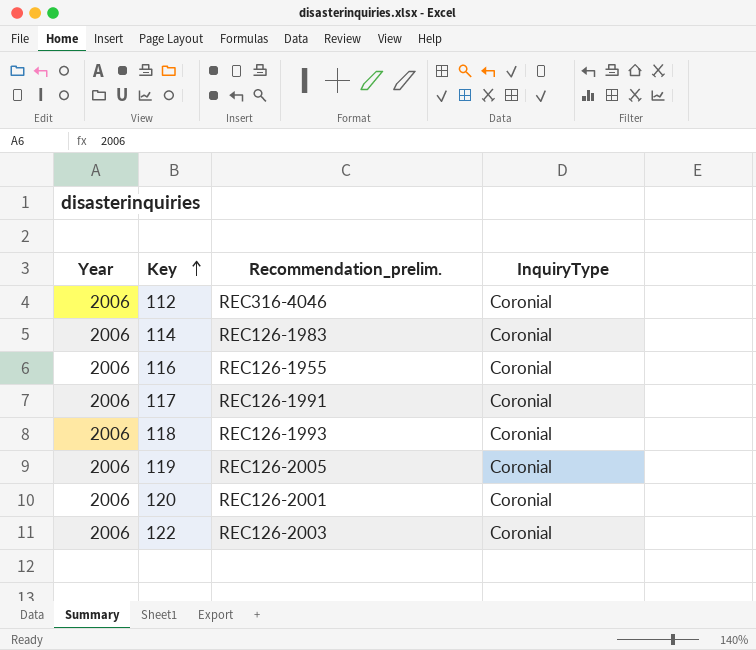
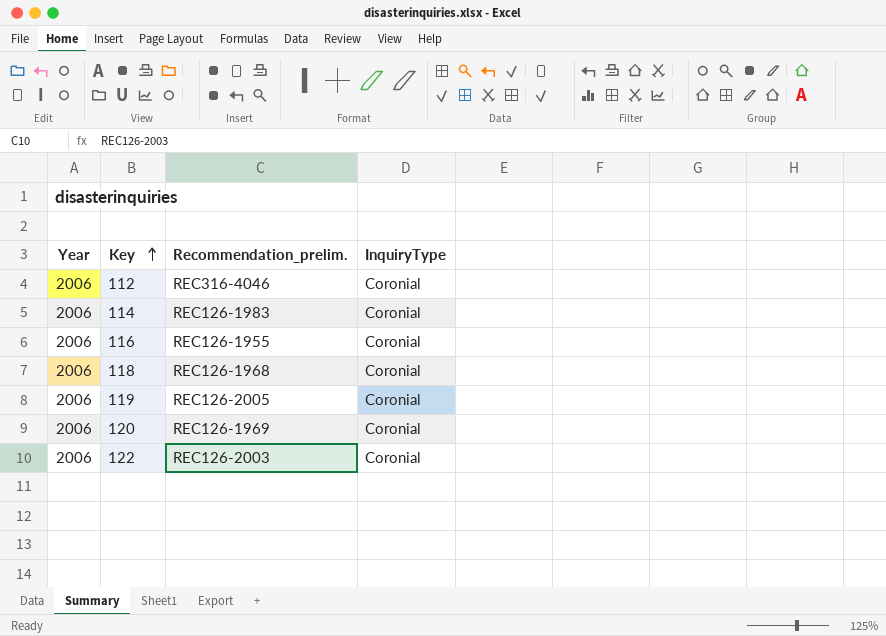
row 117: 2006 | REC126-1991 | Coronial -> none
118 | Recommendation_prelim.: REC126-1993 -> REC126-1968
120 | Recommendation_prelim.: REC126-2001 -> REC126-1969

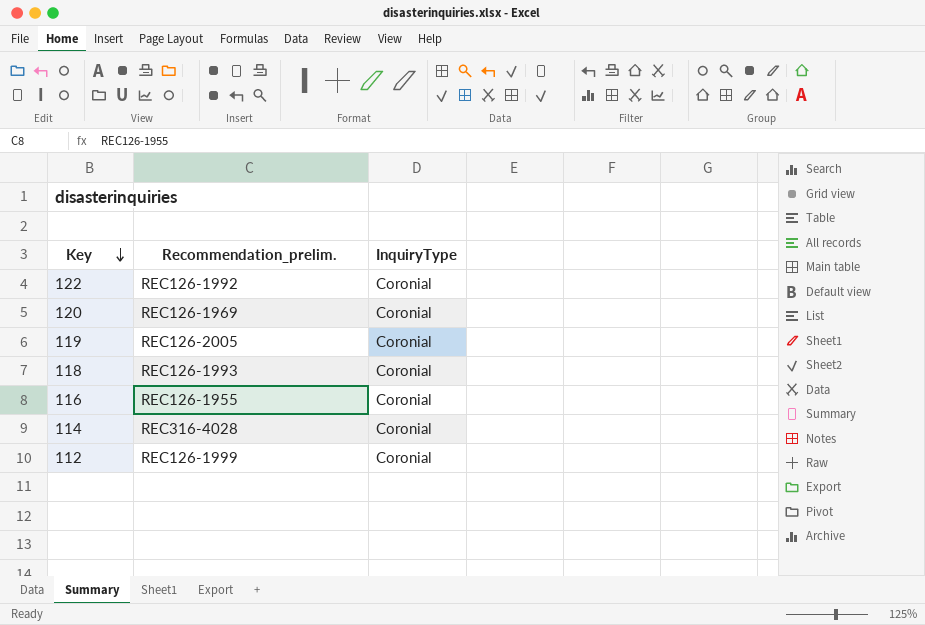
row order: Key ascending -> Key descending
column Year | position: 1 -> none
122 | Recommendation_prelim.: REC126-2003 -> REC126-1992
118 | Recommendation_prelim.: REC126-1968 -> REC126-1993
114 | Recommendation_prelim.: REC126-1983 -> REC316-4028
112 | Recommendation_prelim.: REC316-4046 -> REC126-1999

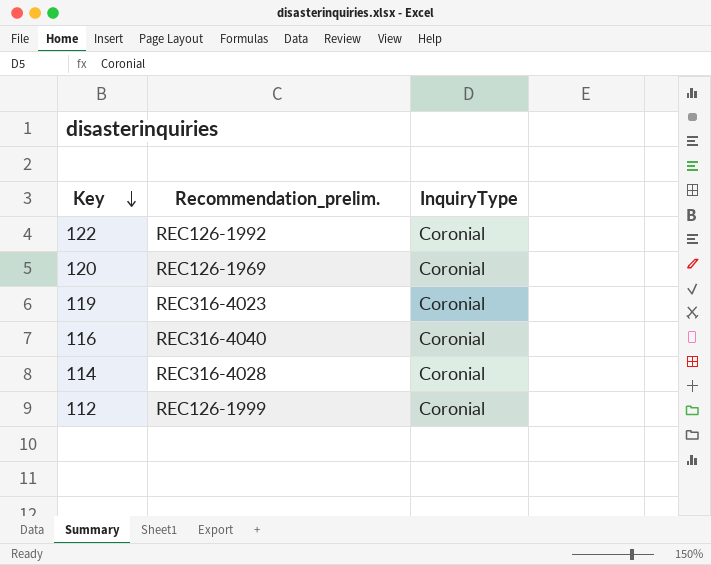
row 118: REC126-1993 | Coronial -> none
119 | Recommendation_prelim.: REC126-2005 -> REC316-4023
116 | Recommendation_prelim.: REC126-1955 -> REC316-4040

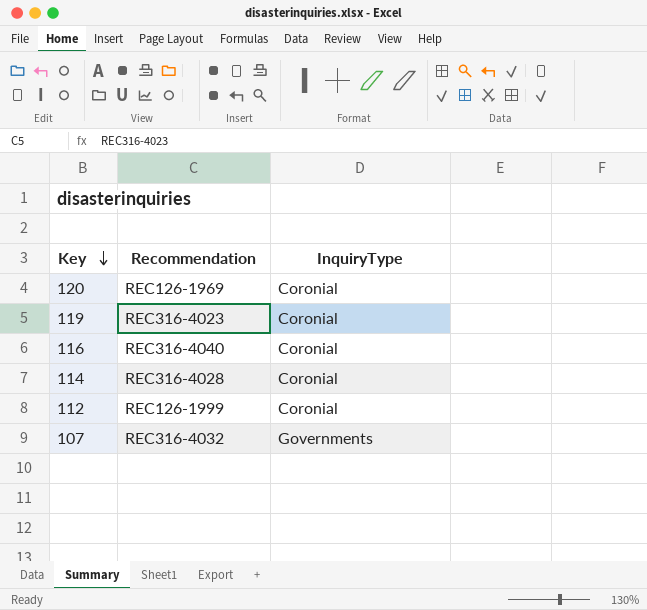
column name: Recommendation_prelim. -> Recommendation
row 122: REC126-1992 | Coronial -> none
row 107: none -> REC316-4032 | Governments

